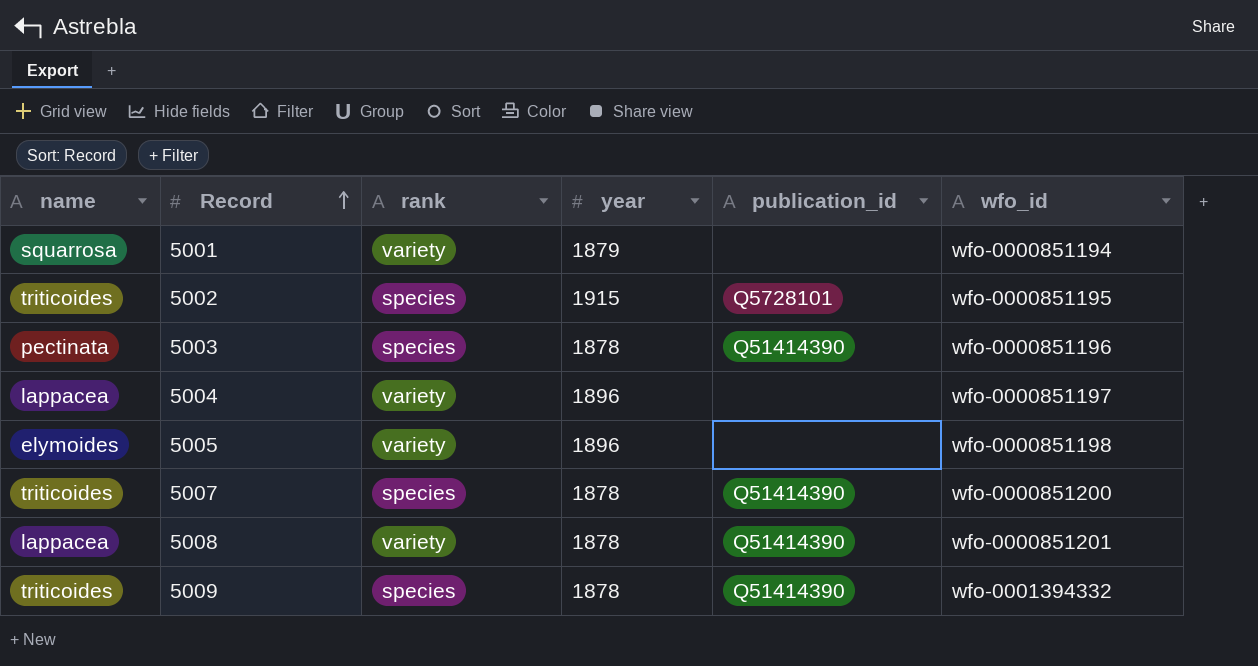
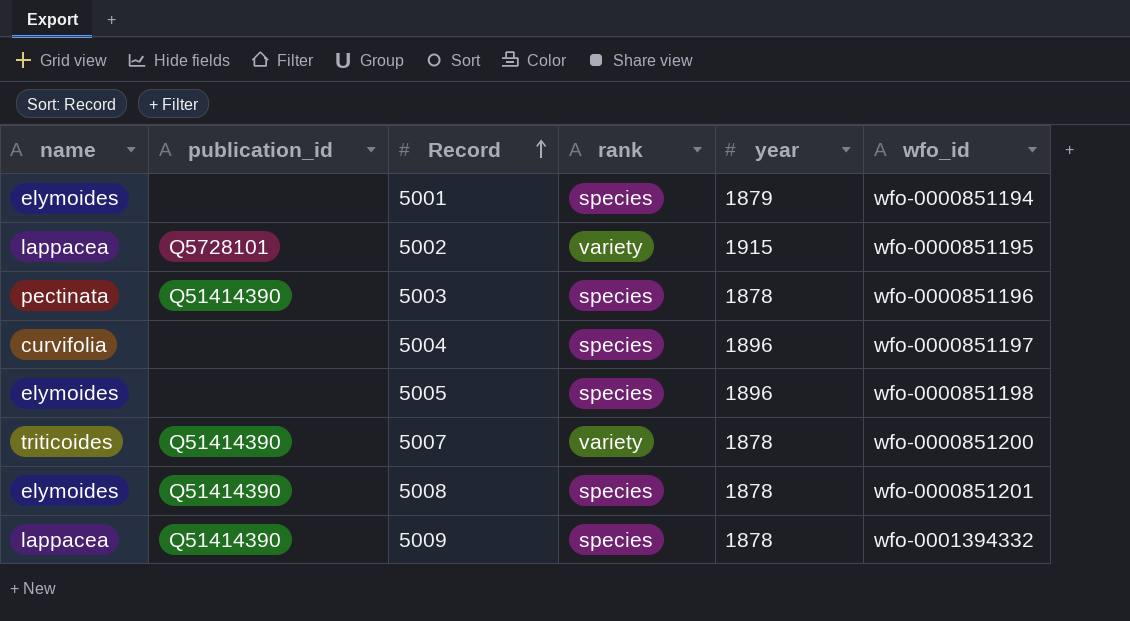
column publication_id | position: 5 -> 2
5001 | name: squarrosa -> elymoides
5001 | rank: variety -> species
5002 | name: triticoides -> lappacea
5002 | rank: species -> variety
5004 | name: lappacea -> curvifolia
5004 | rank: variety -> species
5005 | rank: variety -> species
5007 | rank: species -> variety
5008 | name: lappacea -> elymoides
5008 | rank: variety -> species
5009 | name: triticoides -> lappacea

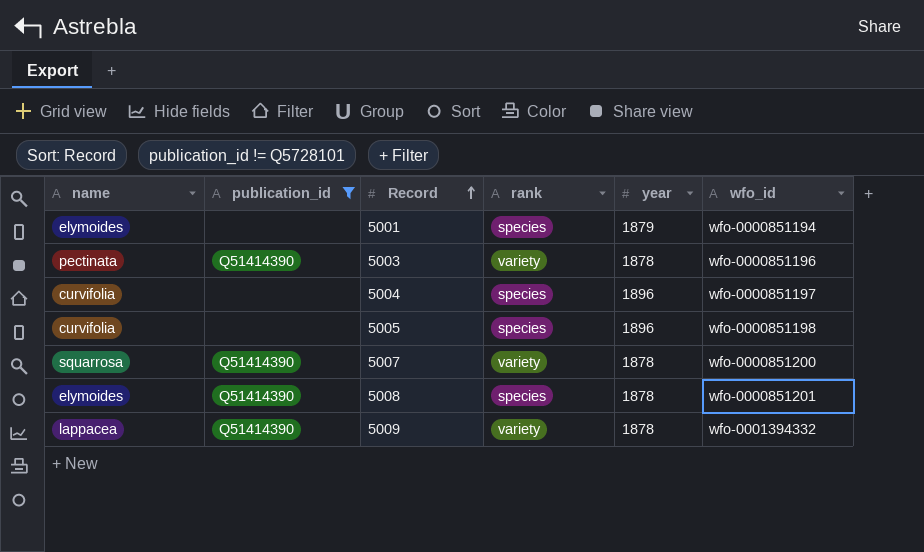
filter: none -> publication_id != Q5728101
5003 | rank: species -> variety
5005 | name: elymoides -> curvifolia
5007 | name: triticoides -> squarrosa
5009 | rank: species -> variety

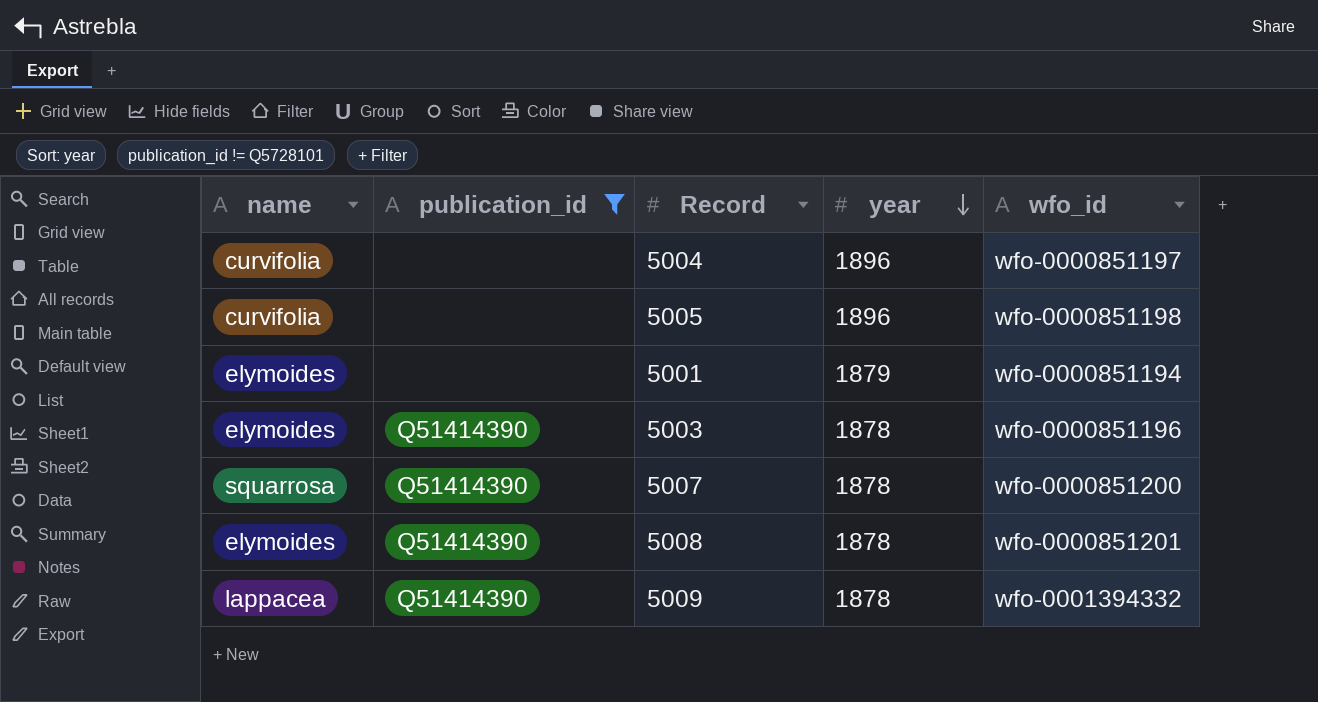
row order: Record ascending -> year descending
column rank | position: 4 -> none
5003 | name: pectinata -> elymoides

